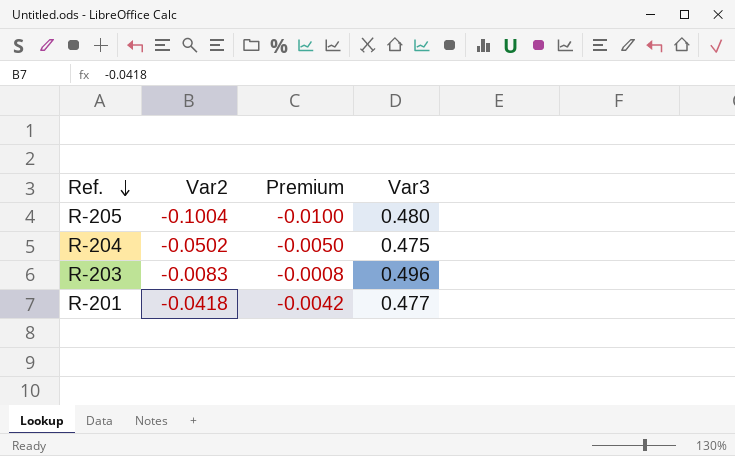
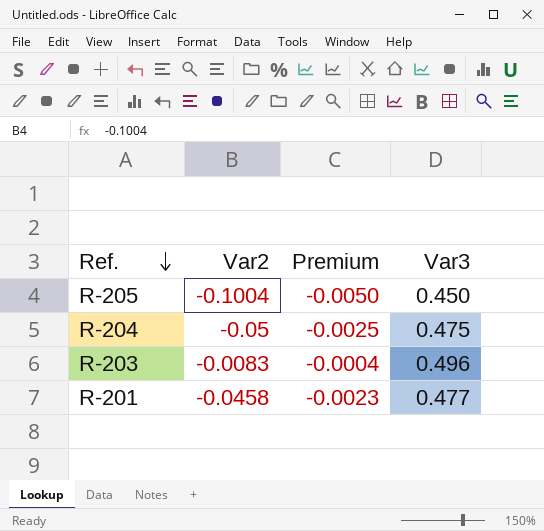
column Premium | formula: [Var2] * 0.1 -> [Var2] * 0.05
R-205 | Var3: 0.480 -> 0.450
R-204 | Var2: -0.0502 -> -0.05
R-201 | Var2: -0.0418 -> -0.0458

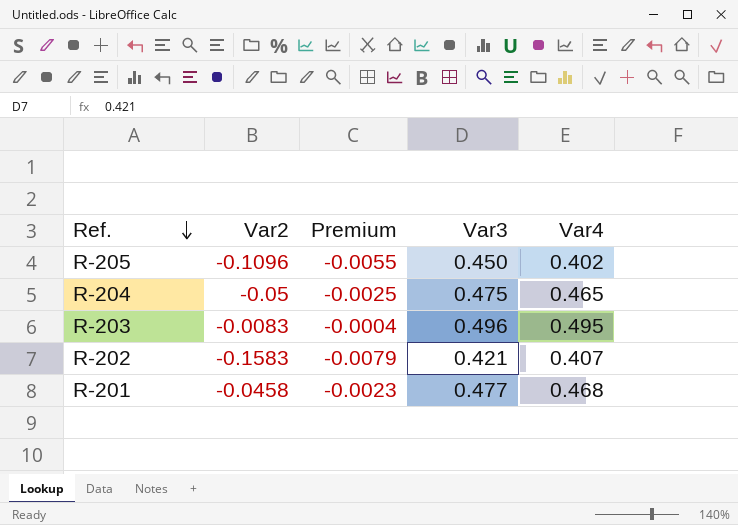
column Var4 | position: none -> 5
R-205 | Var2: -0.1004 -> -0.1096
R-205 | Premium: -0.0050 -> -0.0055
row R-202: none -> -0.1583 | -0.0079 | 0.421 | 0.407

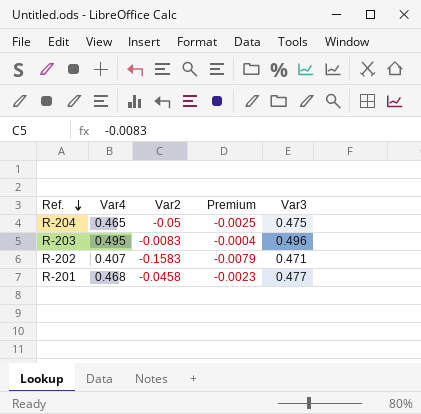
column Var4 | position: 5 -> 2
row R-205: -0.1096 | -0.0055 | 0.450 | 0.402 -> none
R-202 | Var3: 0.421 -> 0.471

